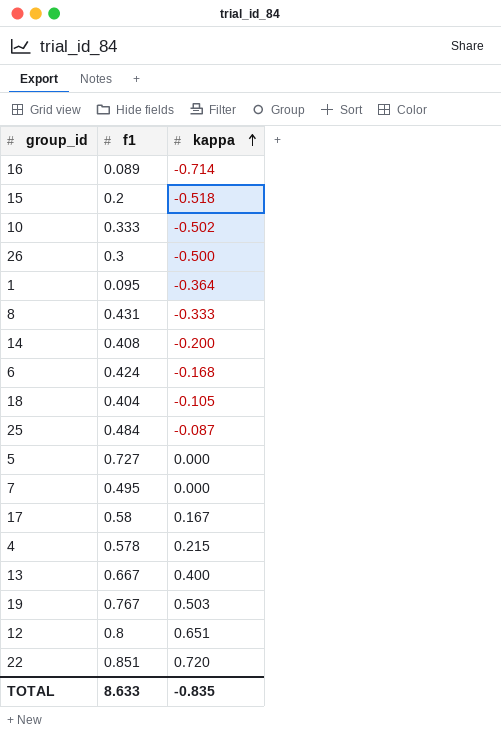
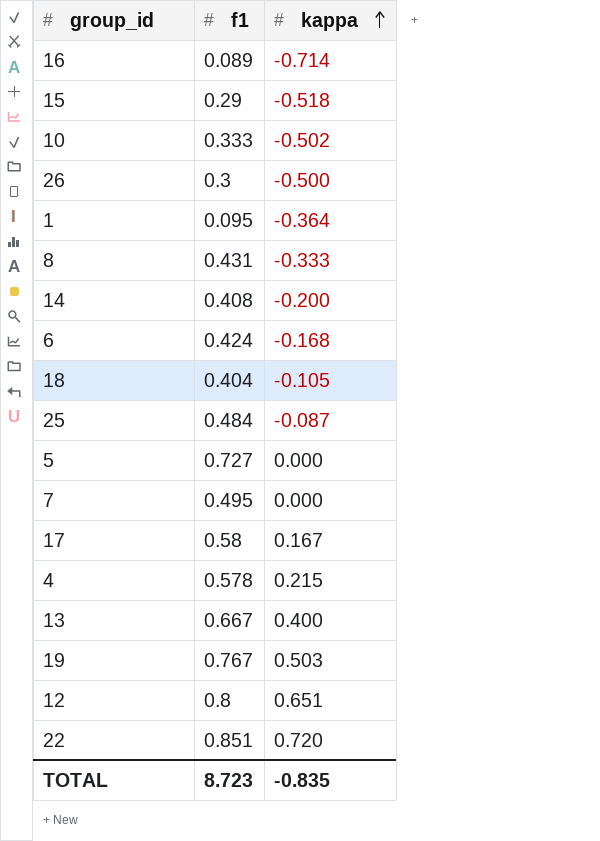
15 | f1: 0.2 -> 0.29
TOTAL | f1: 8.633 -> 8.723

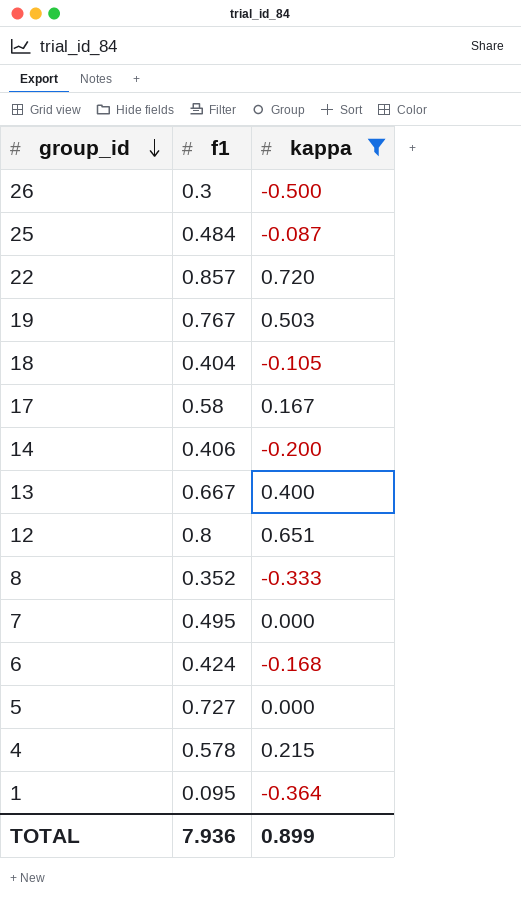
filter: none -> kappa >= -0.500
row order: kappa ascending -> group_id descending
22 | f1: 0.851 -> 0.857
14 | f1: 0.408 -> 0.406
8 | f1: 0.431 -> 0.352
TOTAL | f1: 8.723 -> 7.936
TOTAL | kappa: -0.835 -> 0.899

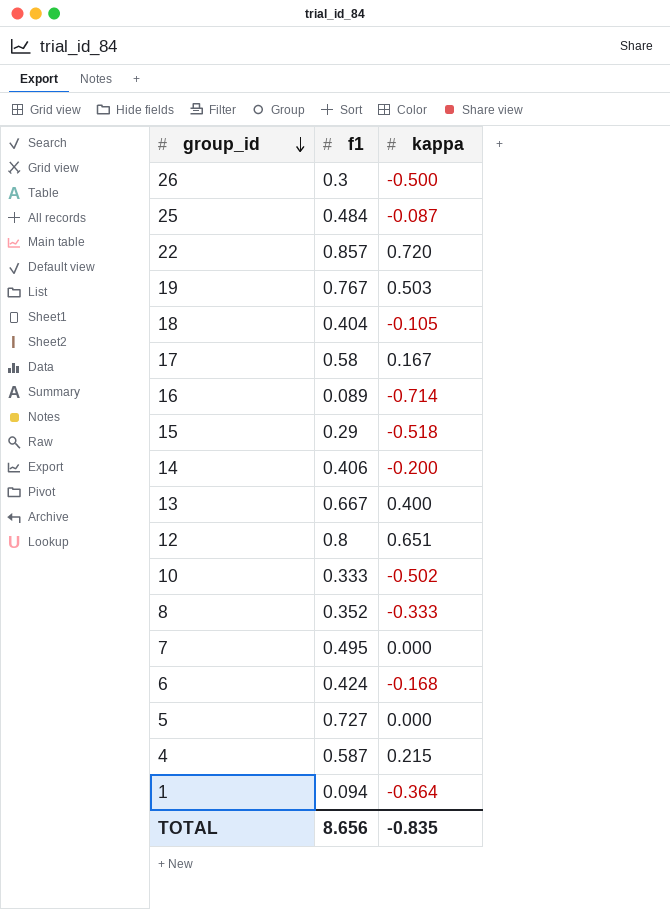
filter: kappa >= -0.500 -> none
4 | f1: 0.578 -> 0.587
1 | f1: 0.095 -> 0.094
TOTAL | f1: 7.936 -> 8.656
TOTAL | kappa: 0.899 -> -0.835

